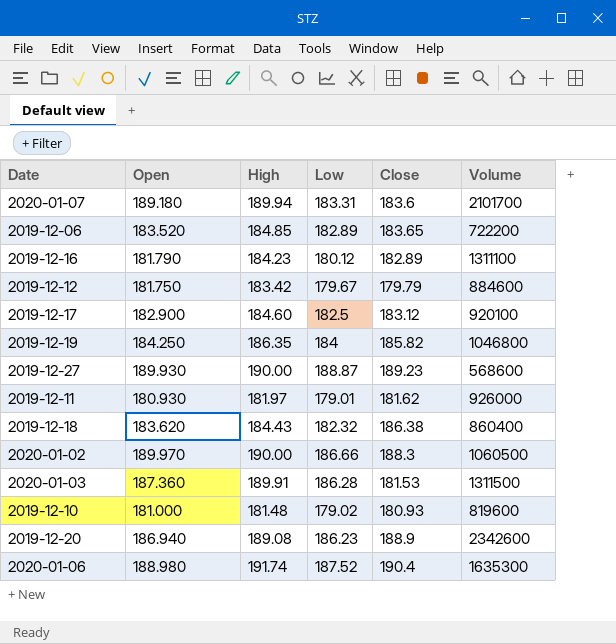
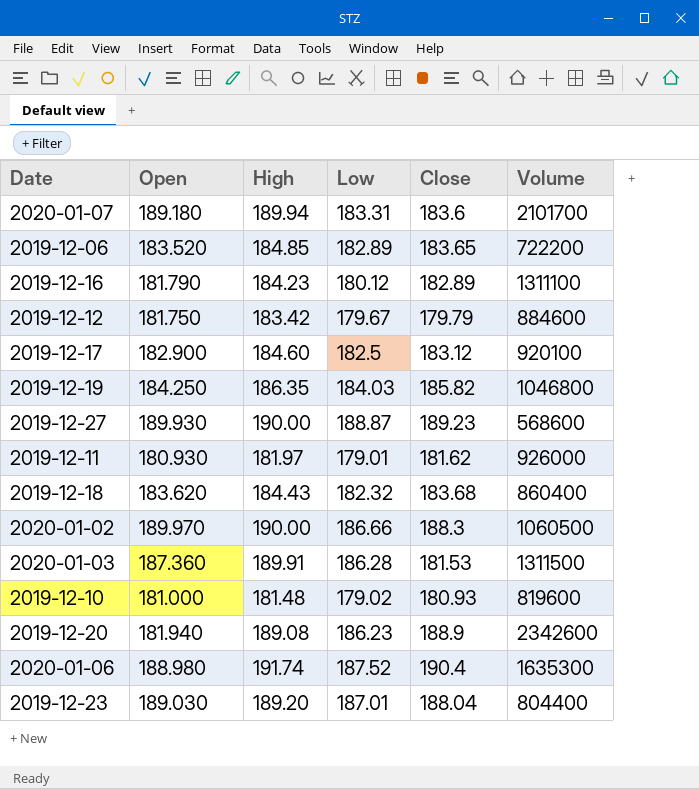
2019-12-19 | Low: 184 -> 184.03
2019-12-18 | Close: 186.38 -> 183.68
2019-12-20 | Open: 186.940 -> 181.940
row 2019-12-23: none -> 189.030 | 189.20 | 187.01 | 188.04 | 804400

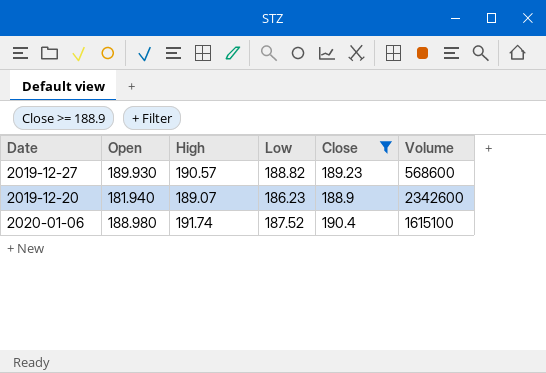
filter: none -> Close >= 188.9
2019-12-27 | High: 190.00 -> 190.57
2019-12-27 | Low: 188.87 -> 188.82
2019-12-20 | High: 189.08 -> 189.07
2020-01-06 | Volume: 1635300 -> 1615100

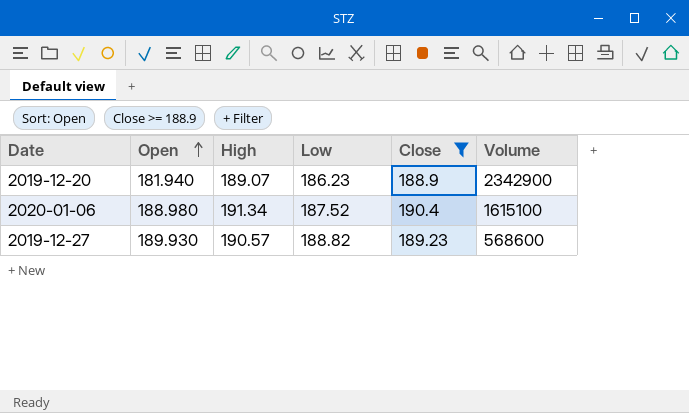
row order: none -> Open ascending
2019-12-20 | Volume: 2342600 -> 2342900
2020-01-06 | High: 191.74 -> 191.34

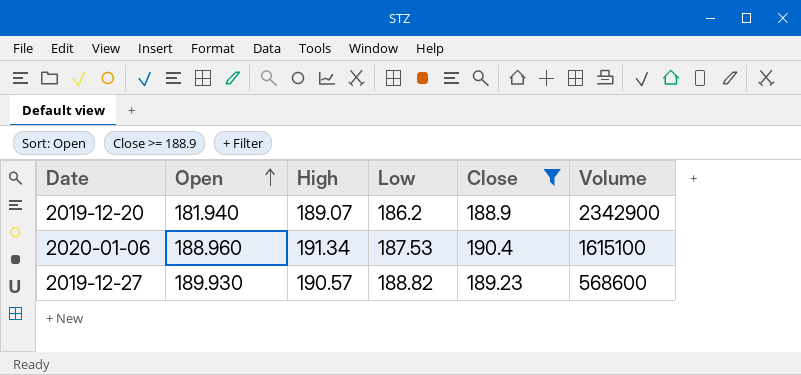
2019-12-20 | Low: 186.23 -> 186.2
2020-01-06 | Open: 188.980 -> 188.960
2020-01-06 | Low: 187.52 -> 187.53

